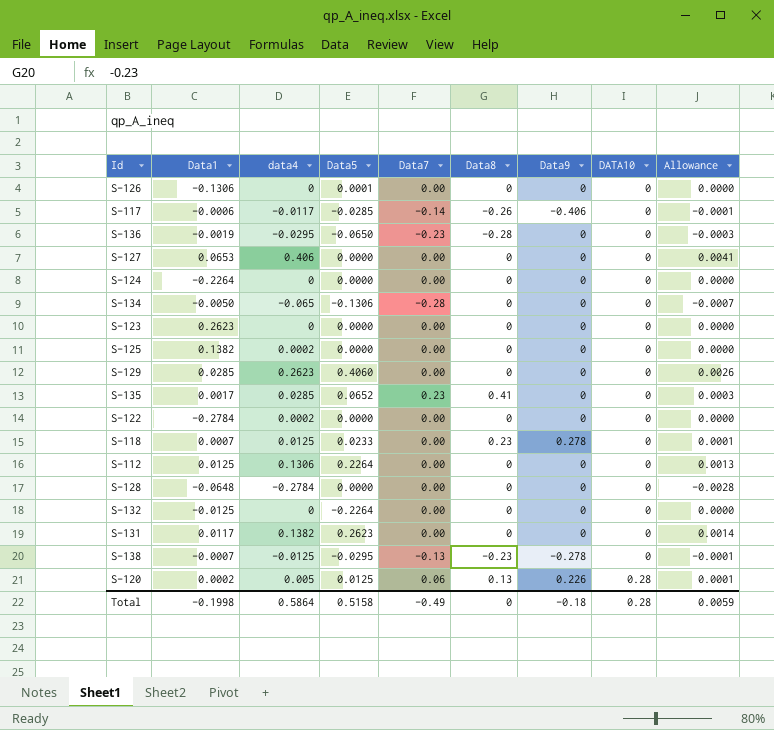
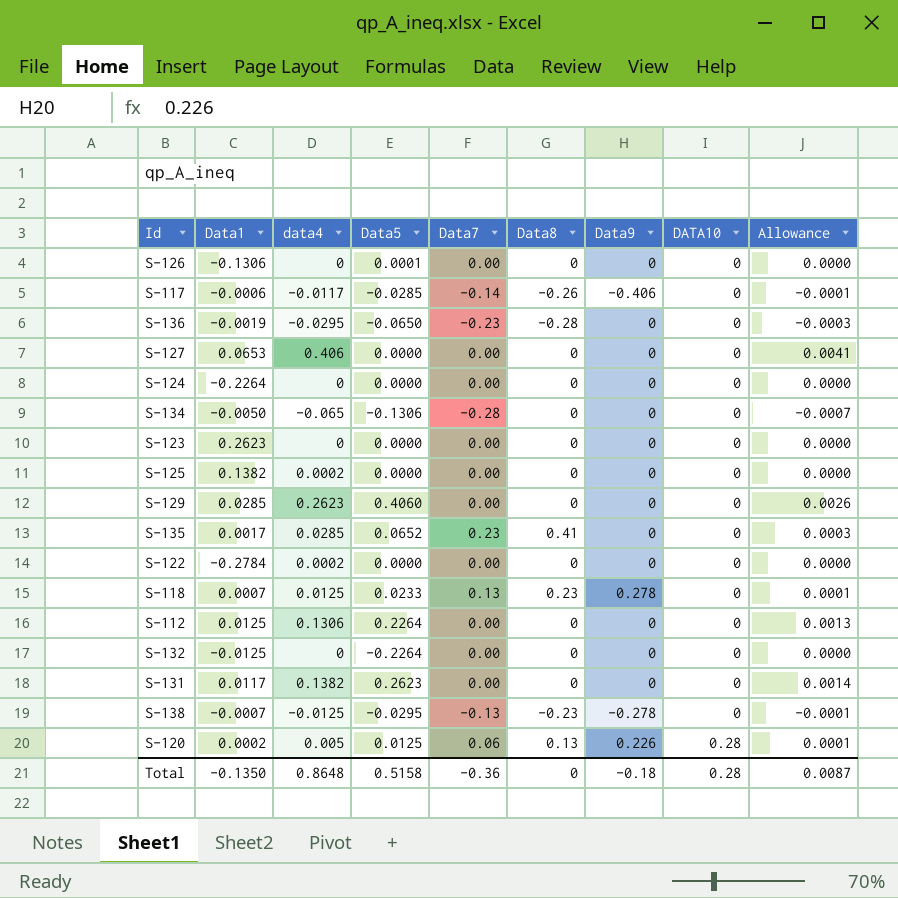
row S-128: -0.0648 | -0.2784 | 0.0000 | 0.00 | 0 | 0 | 0 | -0.0028 -> none
S-118 | Data7: 0.00 -> 0.13
Total | Data1: -0.1998 -> -0.1350
Total | data4: 0.5864 -> 0.8648
Total | Data7: -0.49 -> -0.36
Total | Allowance: 0.0059 -> 0.0087

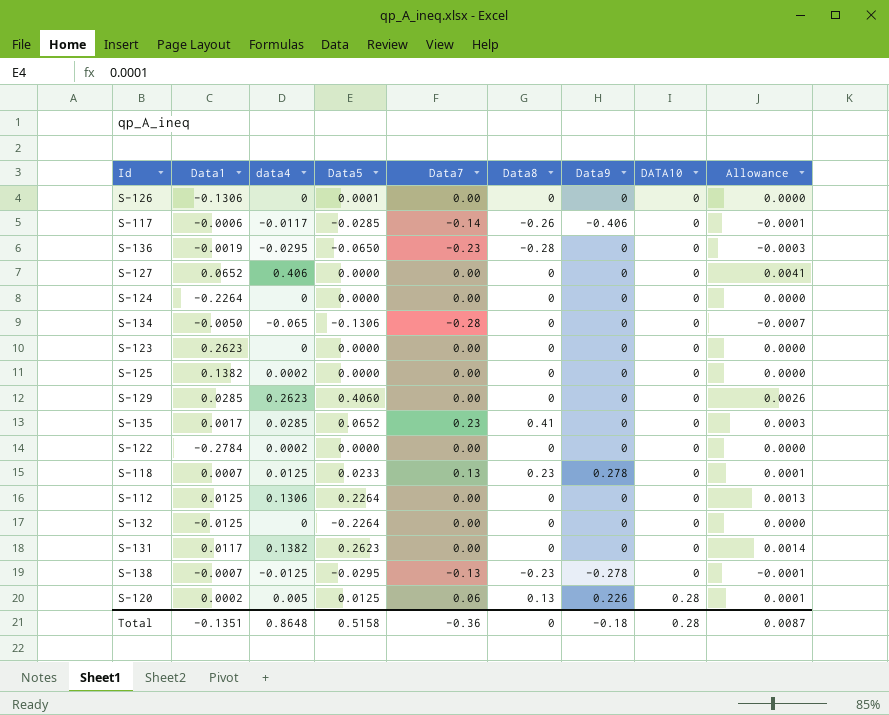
S-127 | Data1: 0.0653 -> 0.0652
Total | Data1: -0.1350 -> -0.1351

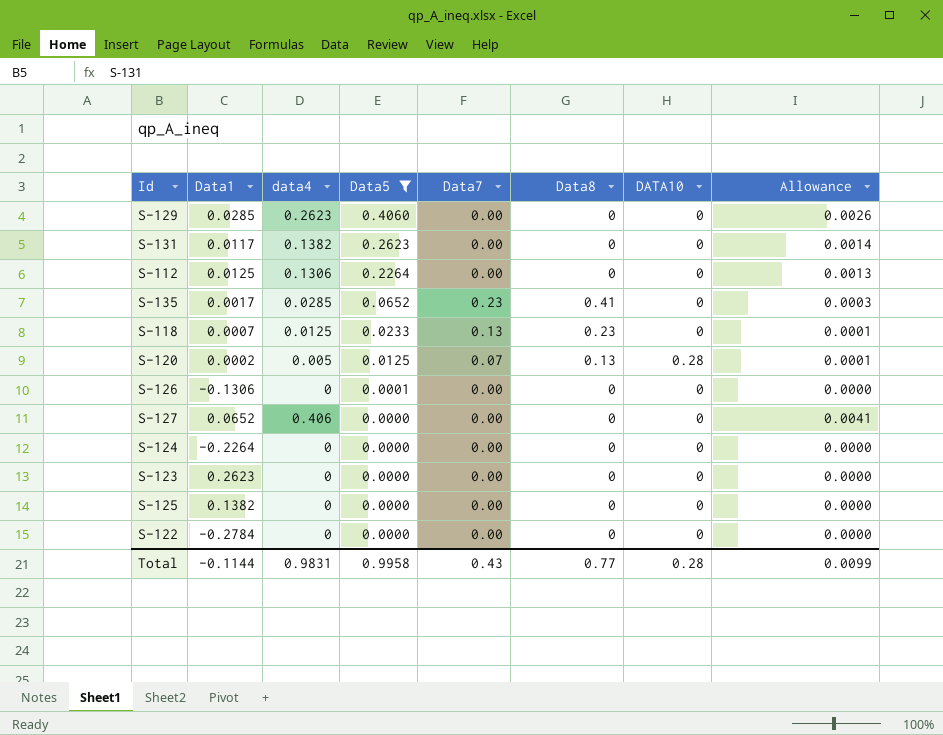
filter: none -> Data5 >= 0.0000
row order: DATA10 ascending -> Data5 descending
column Data9 | position: 7 -> none
S-120 | Data7: 0.06 -> 0.07
S-125 | data4: 0.0002 -> 0
S-122 | data4: 0.0002 -> 0
Total | Data1: -0.1351 -> -0.1144
Total | data4: 0.8648 -> 0.9831
Total | Data5: 0.5158 -> 0.9958
Total | Data7: -0.36 -> 0.43
Total | Data8: 0 -> 0.77
Total | Allowance: 0.0087 -> 0.0099

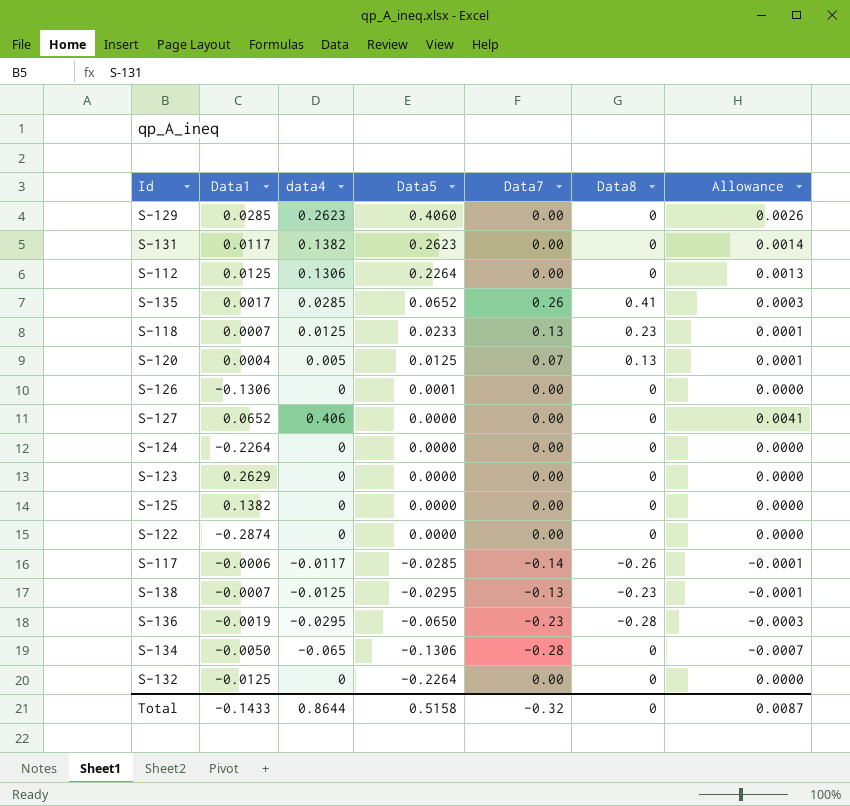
filter: Data5 >= 0.0000 -> none
column DATA10 | position: 7 -> none
S-135 | Data7: 0.23 -> 0.26
S-120 | Data1: 0.0002 -> 0.0004
S-123 | Data1: 0.2623 -> 0.2629
S-122 | Data1: -0.2784 -> -0.2874
Total | Data1: -0.1144 -> -0.1433
Total | data4: 0.9831 -> 0.8644
Total | Data5: 0.9958 -> 0.5158
Total | Data7: 0.43 -> -0.32
Total | Data8: 0.77 -> 0
Total | Allowance: 0.0099 -> 0.0087

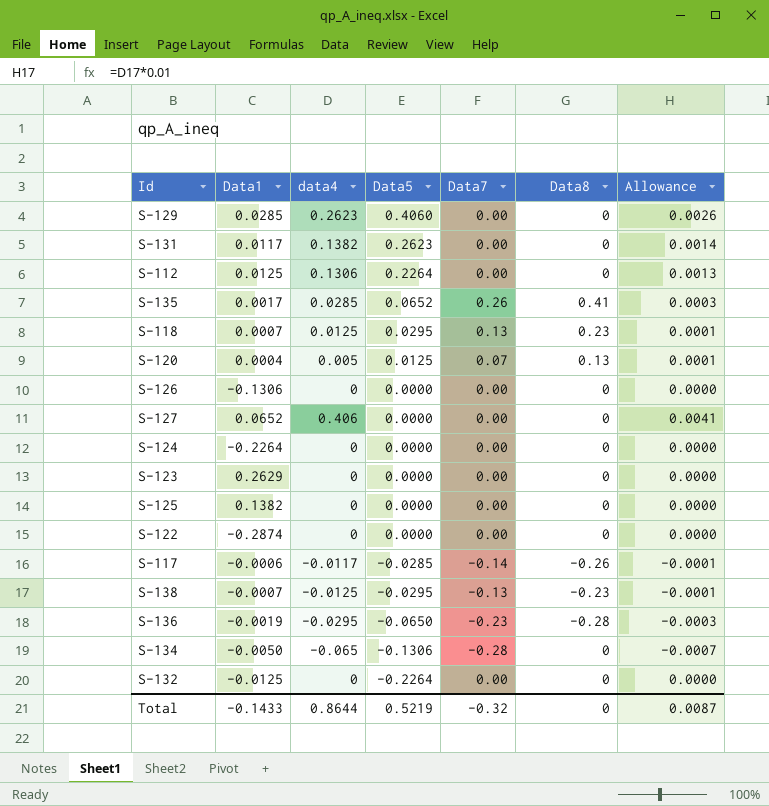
S-118 | Data5: 0.0233 -> 0.0295
S-126 | Data5: 0.0001 -> 0.0000
Total | Data5: 0.5158 -> 0.5219

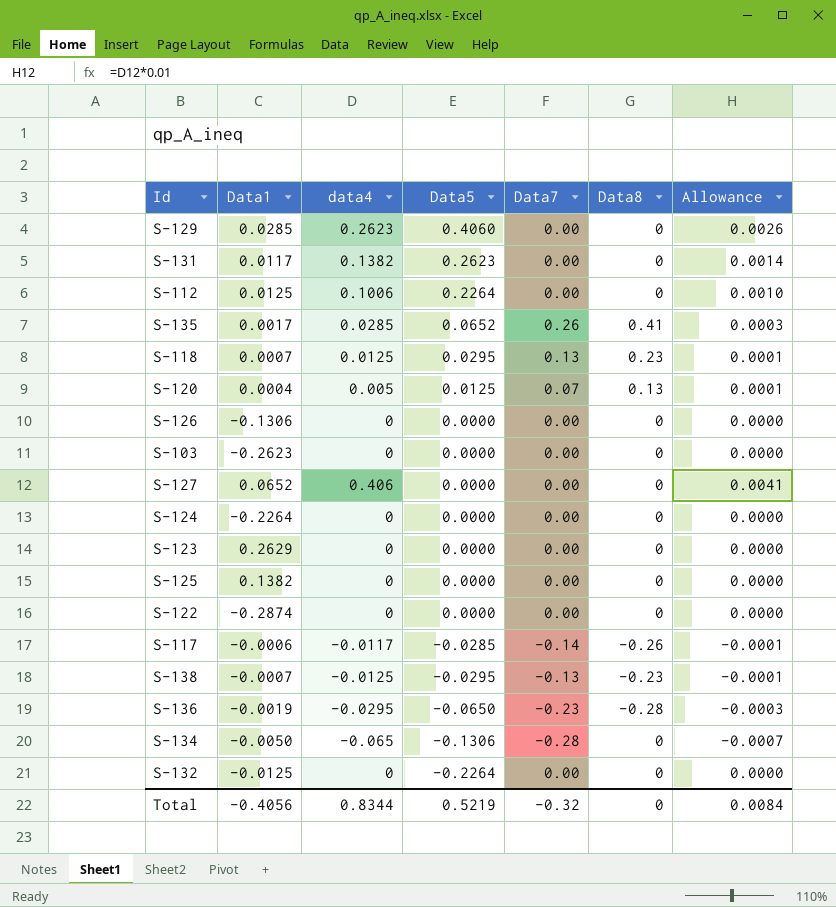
S-112 | data4: 0.1306 -> 0.1006
S-112 | Allowance: 0.0013 -> 0.0010
row S-103: none -> -0.2623 | 0 | 0.0000 | 0.00 | 0 | 0.0000
Total | Data1: -0.1433 -> -0.4056
Total | data4: 0.8644 -> 0.8344
Total | Allowance: 0.0087 -> 0.0084

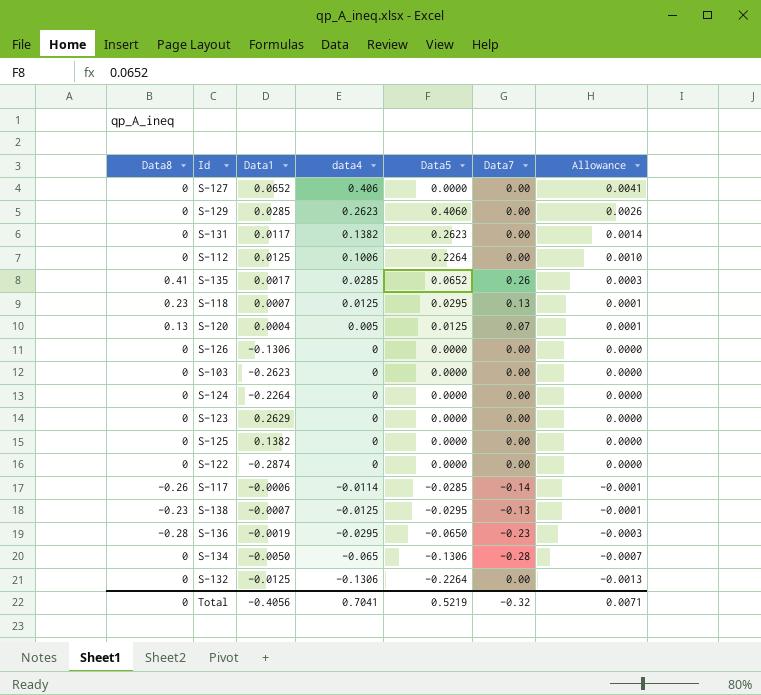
row order: Data5 descending -> data4 descending
column Data8 | position: 6 -> 1
S-117 | data4: -0.0117 -> -0.0114
S-132 | data4: 0 -> -0.1306
S-132 | Allowance: 0.0000 -> -0.0013
Total | data4: 0.8344 -> 0.7041
Total | Allowance: 0.0084 -> 0.0071

